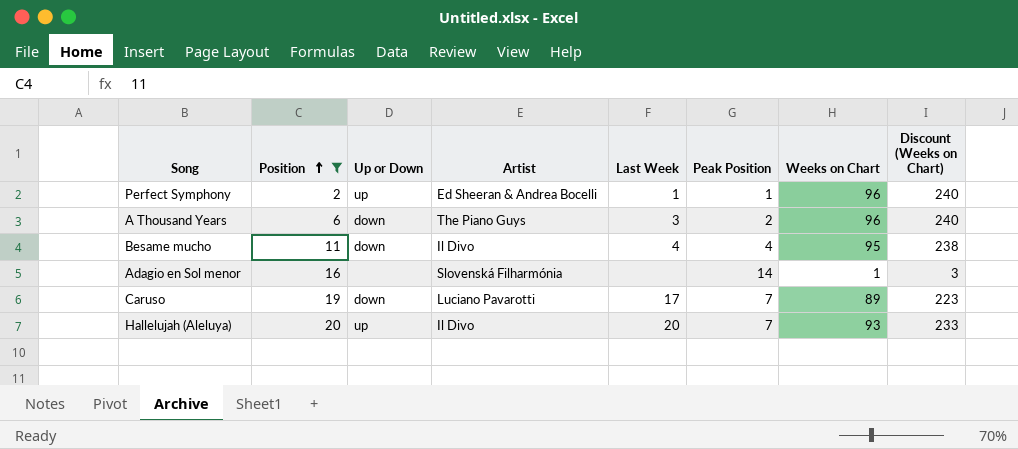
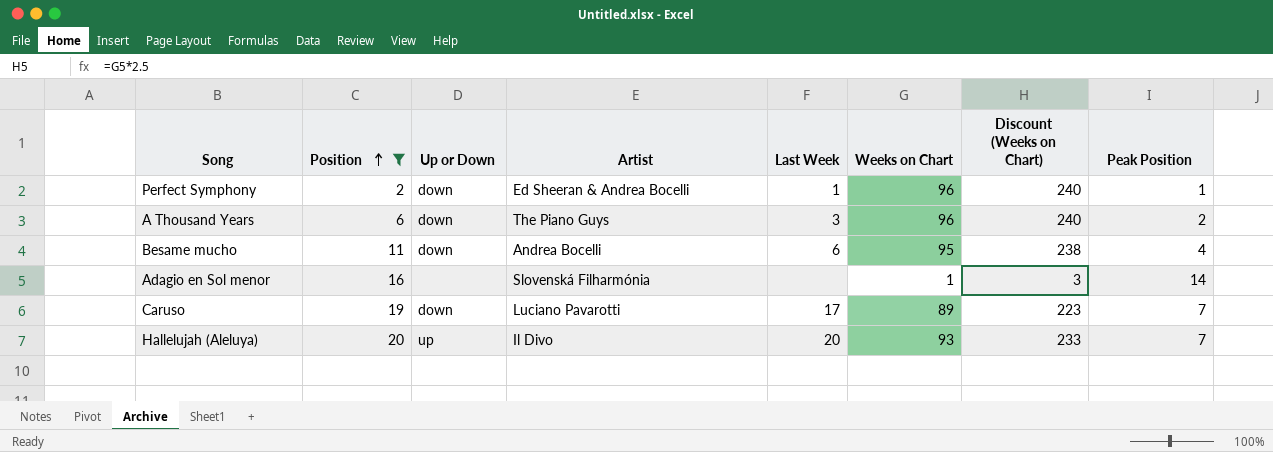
column Peak Position | position: 6 -> 8
Perfect Symphony | Up or Down: up -> down
Besame mucho | Artist: Il Divo -> Andrea Bocelli
Besame mucho | Last Week: 4 -> 6

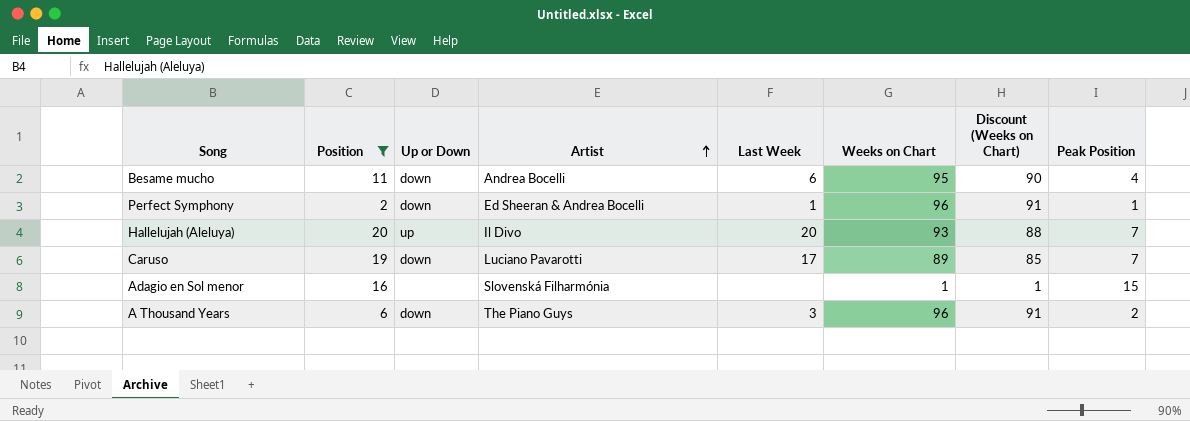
row order: Position ascending -> Artist ascending
column Discount (Weeks on Chart) | formula: [Weeks on Chart] * 2.5 -> [Weeks on Chart] * 0.95
Adagio en Sol menor | Peak Position: 14 -> 15

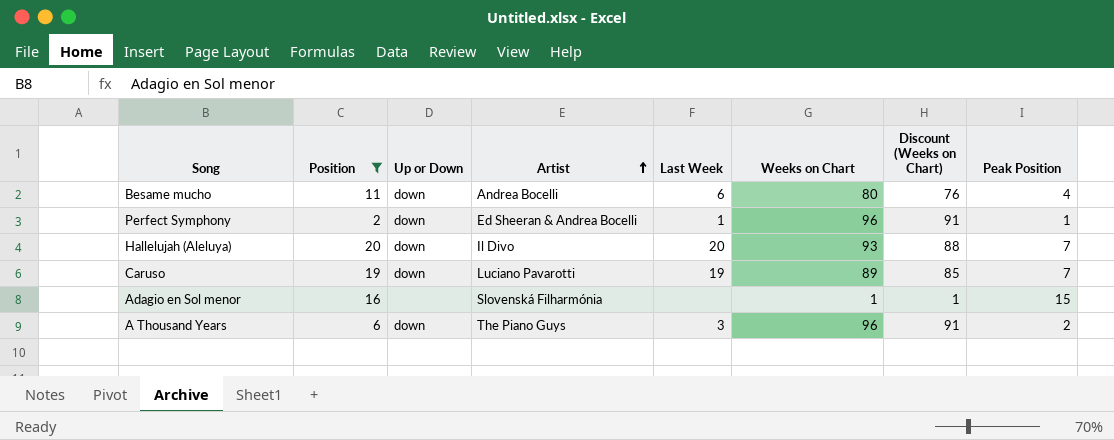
Besame mucho | Weeks on Chart: 95 -> 80
Besame mucho | Discount (Weeks on Chart): 90 -> 76
Hallelujah (Aleluya) | Up or Down: up -> down
Caruso | Last Week: 17 -> 19

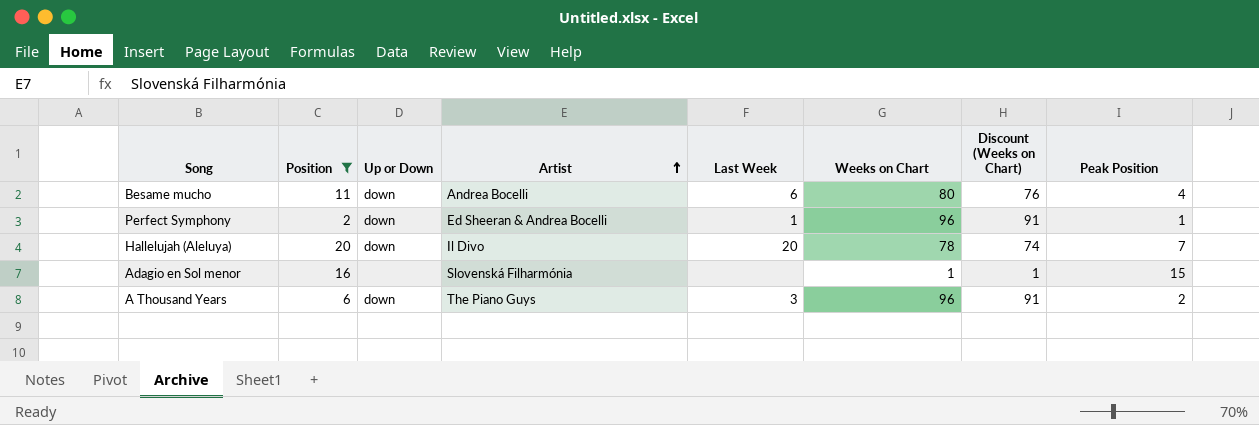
row Caruso: 19 | down | Luciano Pavarotti | 19 | 89 | 85 | 7 -> none
Hallelujah (Aleluya) | Weeks on Chart: 93 -> 78
Hallelujah (Aleluya) | Discount (Weeks on Chart): 88 -> 74

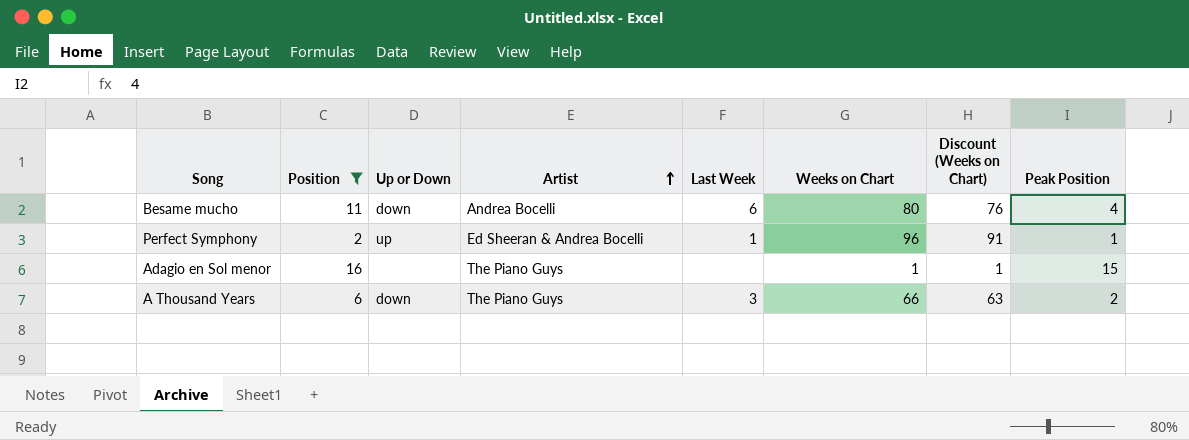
row Hallelujah (Aleluya): 20 | down | Il Divo | 20 | 78 | 74 | 7 -> none
Perfect Symphony | Up or Down: down -> up
Adagio en Sol menor | Artist: Slovenská Filharmónia -> The Piano Guys
A Thousand Years | Weeks on Chart: 96 -> 66
A Thousand Years | Discount (Weeks on Chart): 91 -> 63

